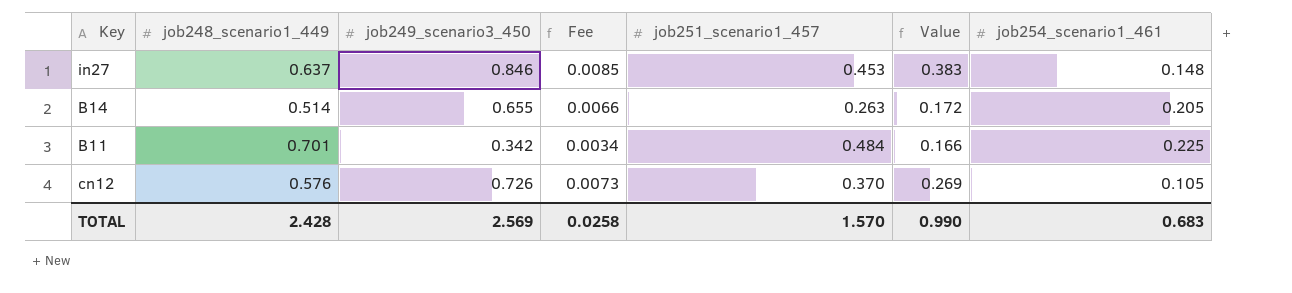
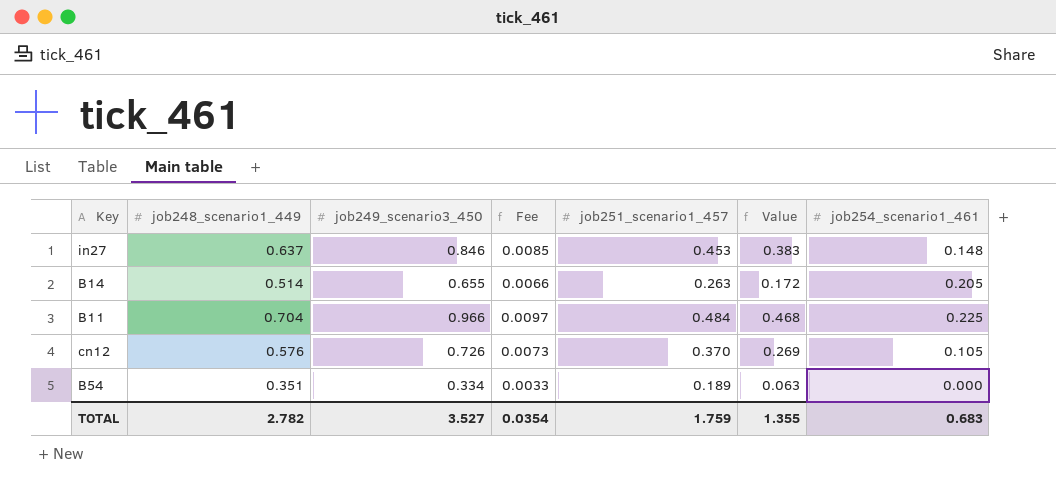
B11 | job248_scenario1_449: 0.701 -> 0.704
B11 | job249_scenario3_450: 0.342 -> 0.966
B11 | Fee: 0.0034 -> 0.0097
B11 | Value: 0.166 -> 0.468
row B54: none -> 0.351 | 0.334 | 0.0033 | 0.189 | 0.063 | 0.000
TOTAL | job248_scenario1_449: 2.428 -> 2.782
TOTAL | job249_scenario3_450: 2.569 -> 3.527
TOTAL | Fee: 0.0258 -> 0.0354
TOTAL | job251_scenario1_457: 1.570 -> 1.759
TOTAL | Value: 0.990 -> 1.355

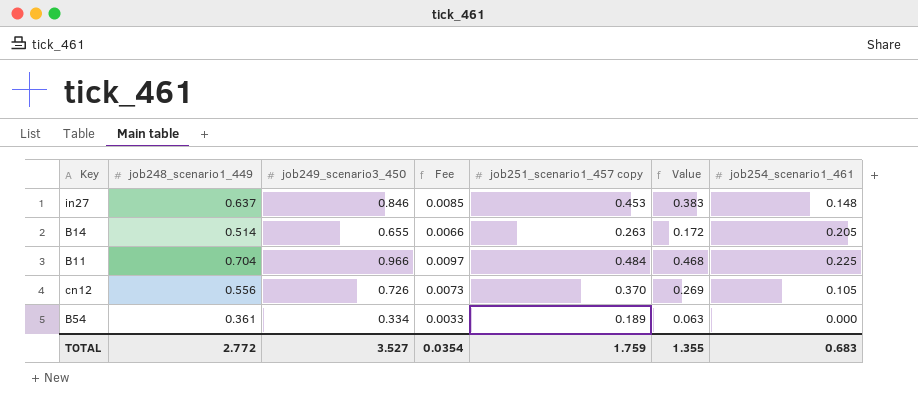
column name: job251_scenario1_457 -> job251_scenario1_457 copy
cn12 | job248_scenario1_449: 0.576 -> 0.556
B54 | job248_scenario1_449: 0.351 -> 0.361
TOTAL | job248_scenario1_449: 2.782 -> 2.772

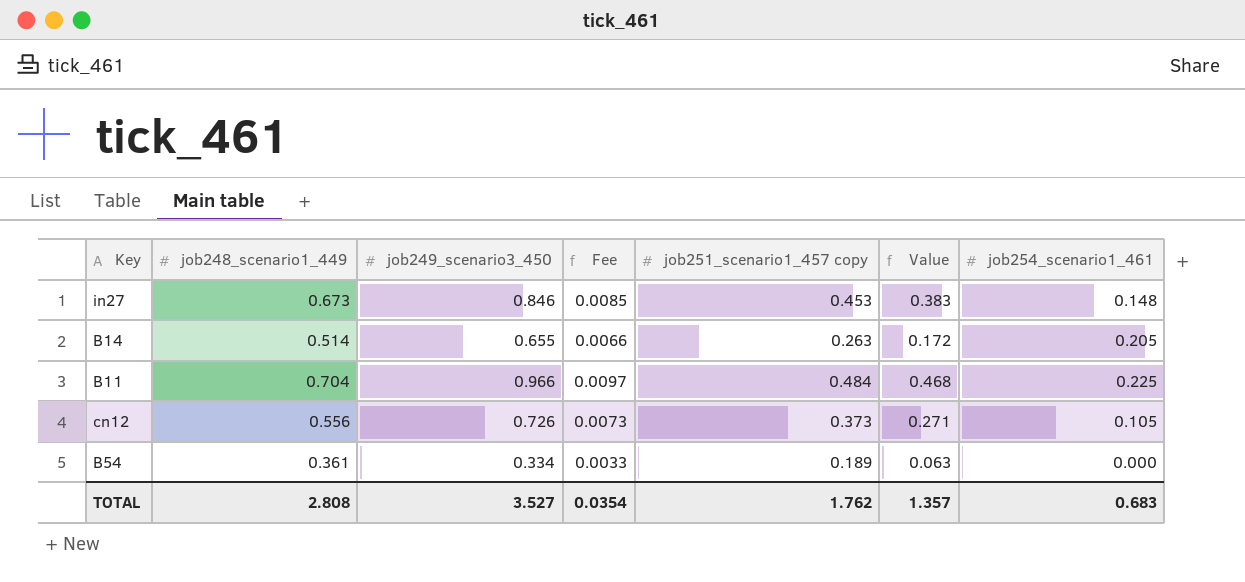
in27 | job248_scenario1_449: 0.637 -> 0.673
cn12 | job251_scenario1_457 copy: 0.370 -> 0.373
cn12 | Value: 0.269 -> 0.271
TOTAL | job248_scenario1_449: 2.772 -> 2.808
TOTAL | job251_scenario1_457 copy: 1.759 -> 1.762
TOTAL | Value: 1.355 -> 1.357

